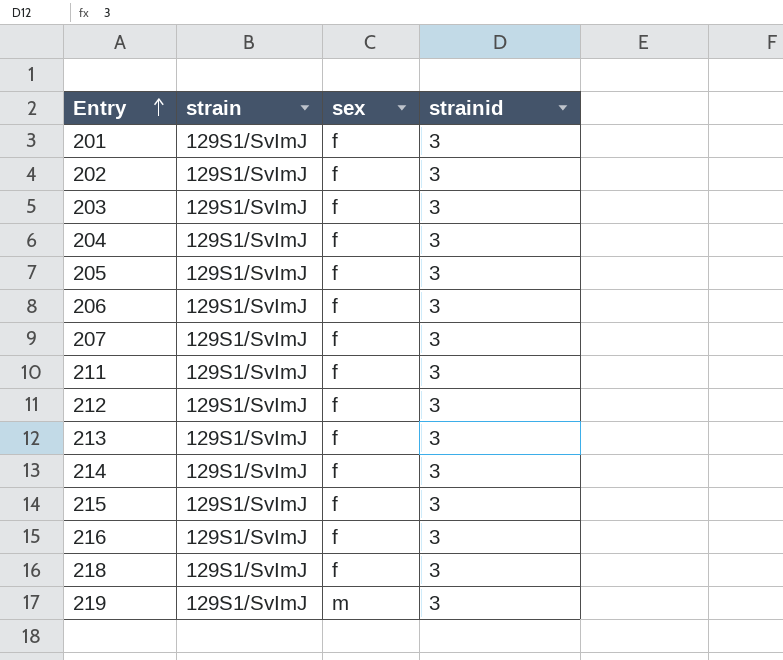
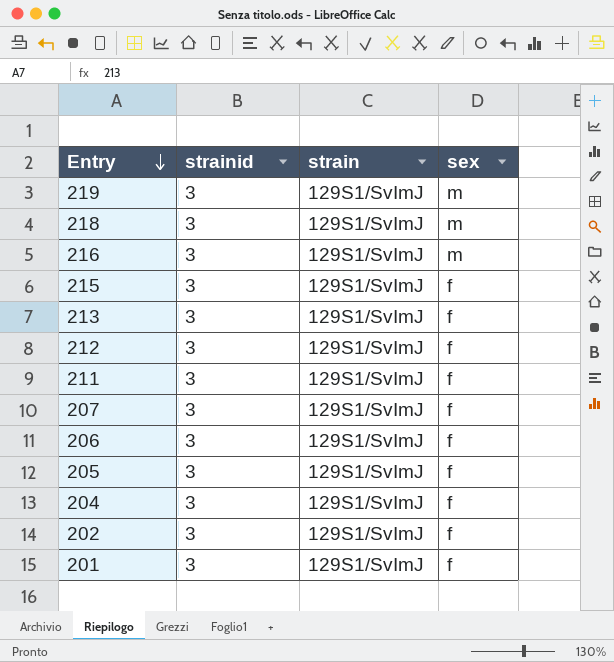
row order: Entry ascending -> Entry descending
column strainid | position: 4 -> 2
row 203: 129S1/SvImJ | f | 3 -> none
row 214: 129S1/SvImJ | f | 3 -> none
218 | sex: f -> m
216 | sex: f -> m

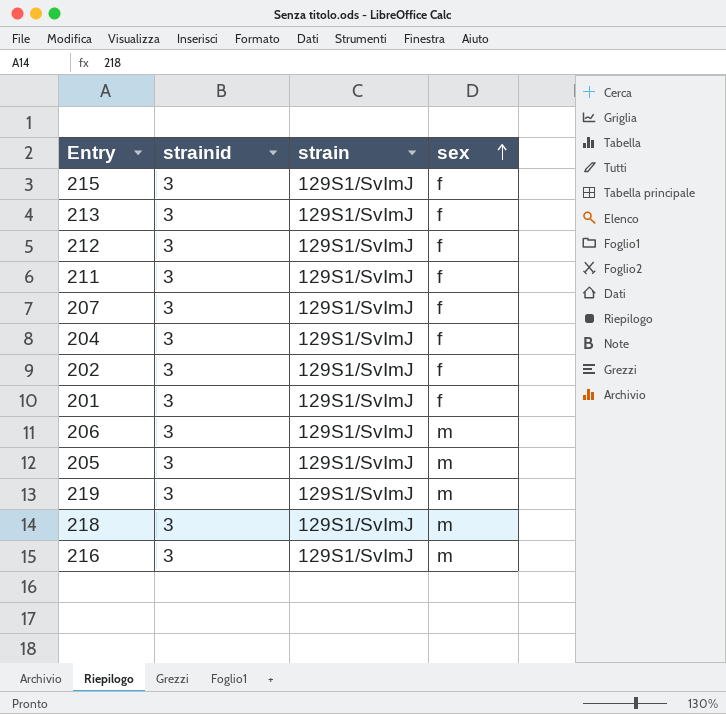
row order: Entry descending -> sex ascending
206 | sex: f -> m
205 | sex: f -> m

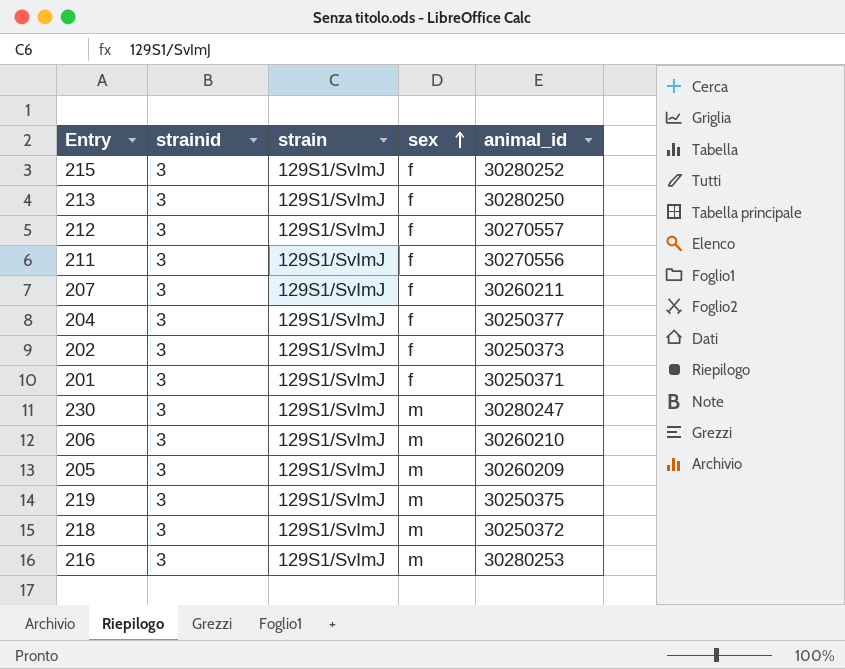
column animal_id | position: none -> 5
row 230: none -> 3 | 129S1/SvImJ | m | 30280247

